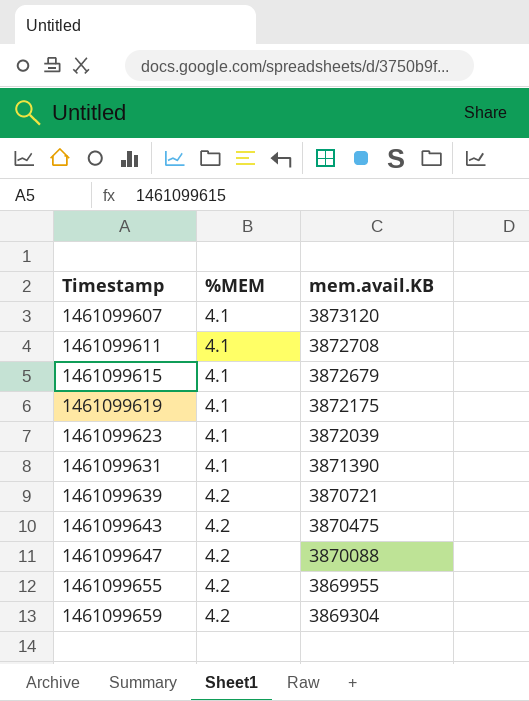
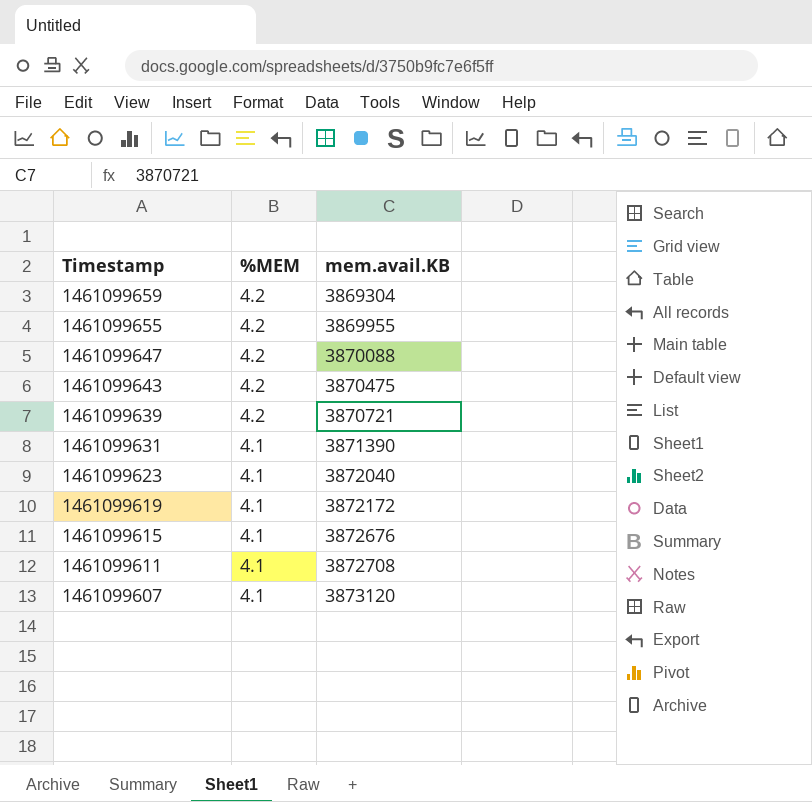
row order: Timestamp ascending -> Timestamp descending
1461099623 | mem.avail.KB: 3872039 -> 3872040
1461099619 | mem.avail.KB: 3872175 -> 3872172
1461099615 | mem.avail.KB: 3872679 -> 3872676

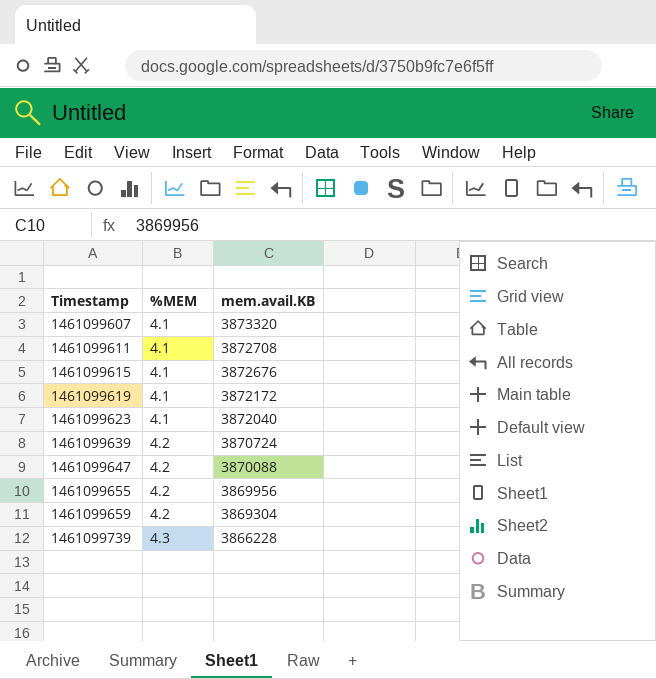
row order: Timestamp descending -> Timestamp ascending
row 1461099643: 4.2 | 3870475 -> none
row 1461099631: 4.1 | 3871390 -> none
1461099607 | mem.avail.KB: 3873120 -> 3873320
1461099639 | mem.avail.KB: 3870721 -> 3870724
1461099655 | mem.avail.KB: 3869955 -> 3869956
row 1461099739: none -> 4.3 | 3866228

